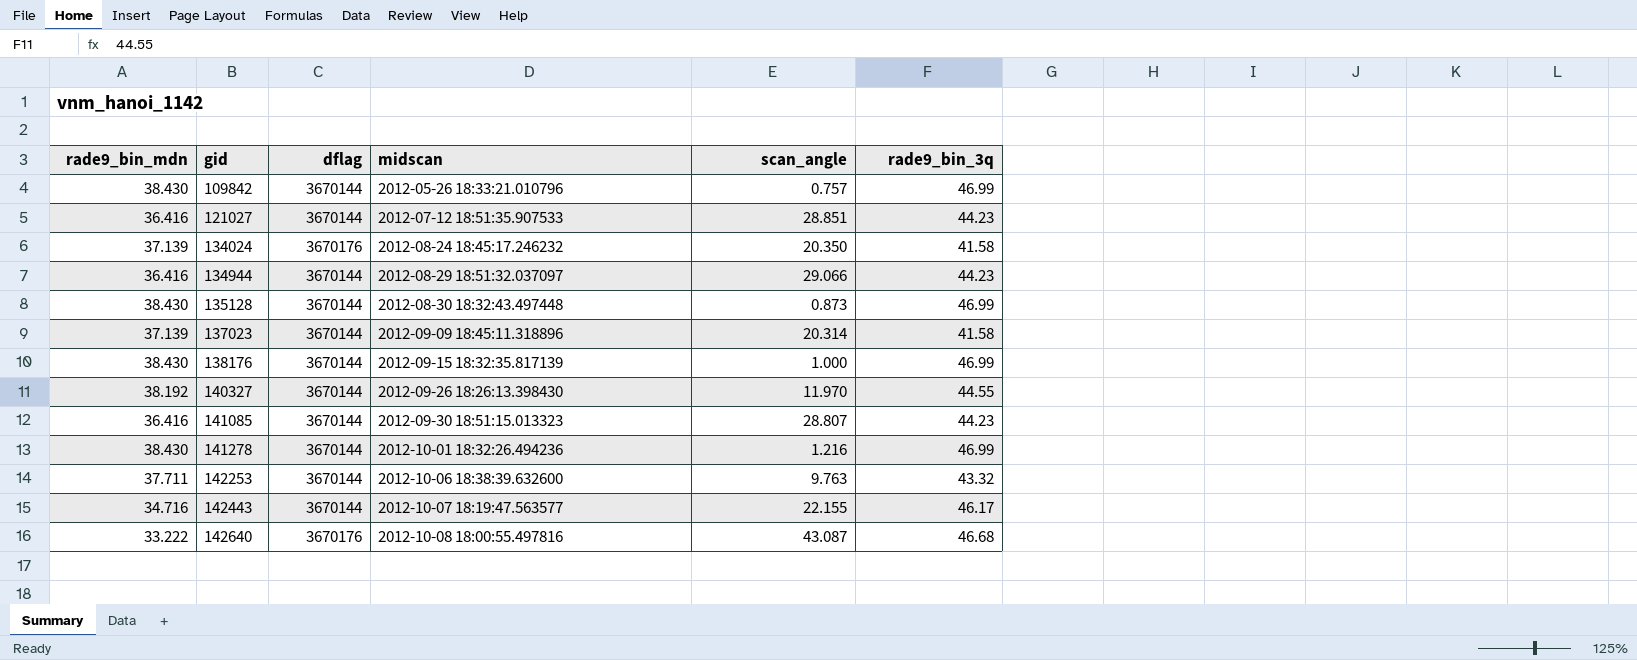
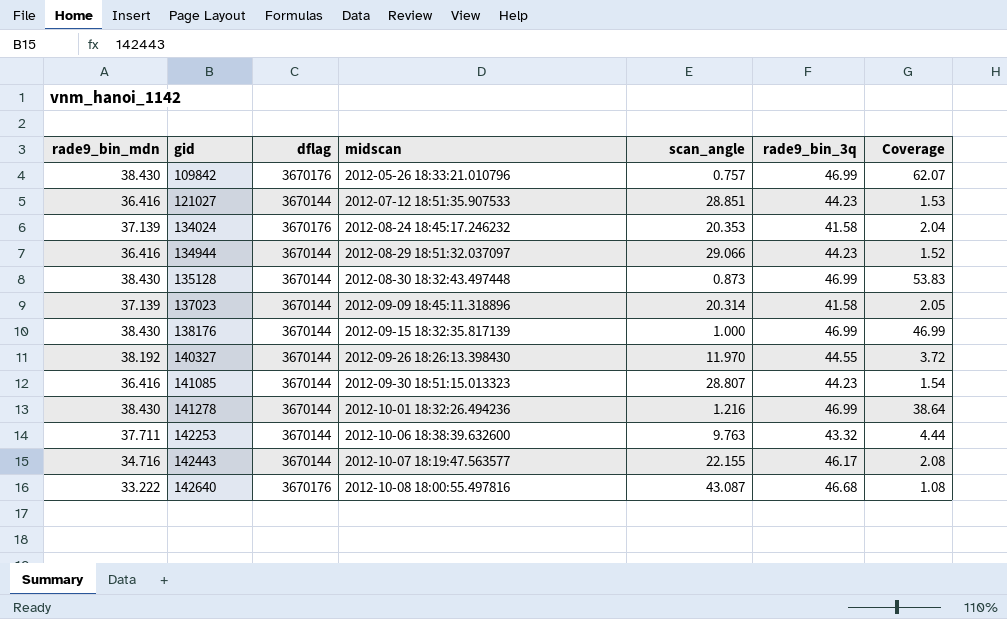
column Coverage | formula: none -> [rade9_bin_3q] / [scan_angle]
109842 | dflag: 3670144 -> 3670176
134024 | scan_angle: 20.350 -> 20.353

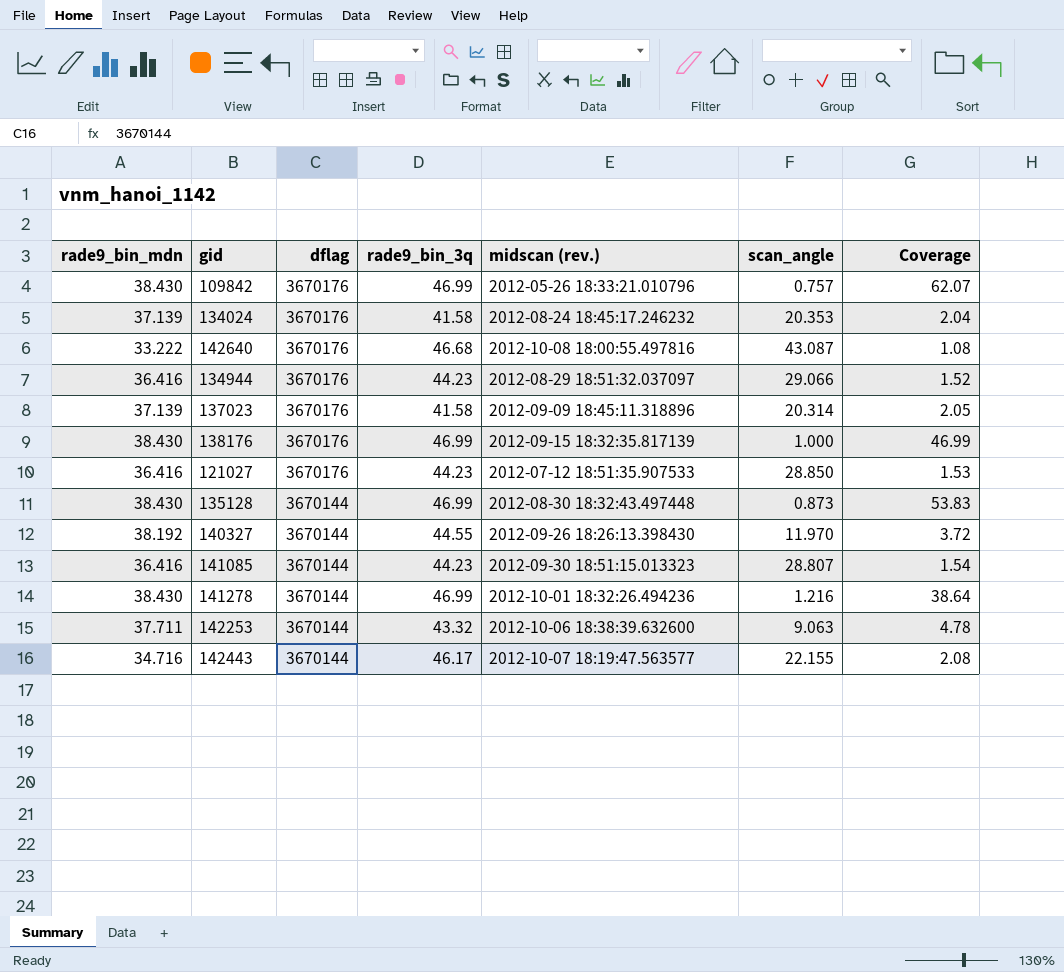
row order: gid ascending -> dflag descending
column rade9_bin_3q | position: 6 -> 4
column name: midscan -> midscan (rev.)
134944 | dflag: 3670144 -> 3670176
137023 | dflag: 3670144 -> 3670176
138176 | dflag: 3670144 -> 3670176
121027 | dflag: 3670144 -> 3670176
121027 | scan_angle: 28.851 -> 28.850
142253 | scan_angle: 9.763 -> 9.063
142253 | Coverage: 4.44 -> 4.78

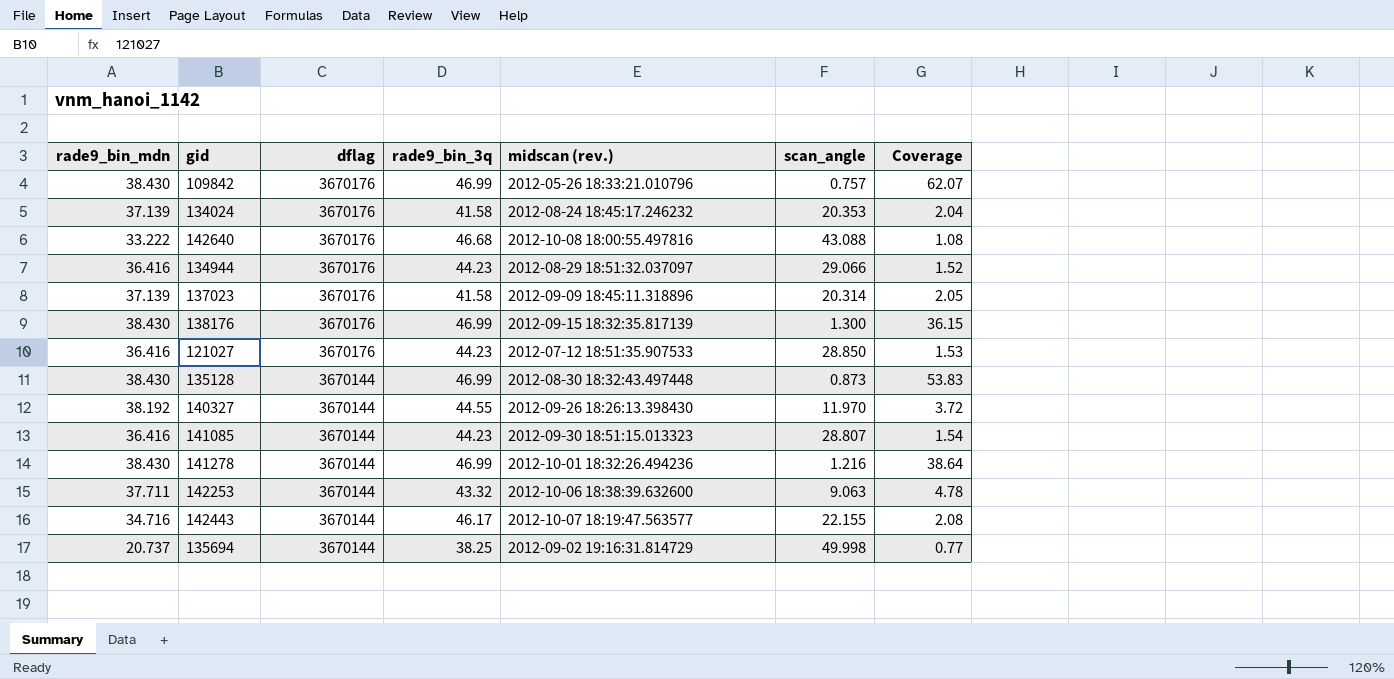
142640 | scan_angle: 43.087 -> 43.088
138176 | scan_angle: 1.000 -> 1.300
138176 | Coverage: 46.99 -> 36.15
row 135694: none -> 20.737 | 3670144 | 38.25 | 2012-09-02 19:16:31.814729 | 49.998 | 0.77

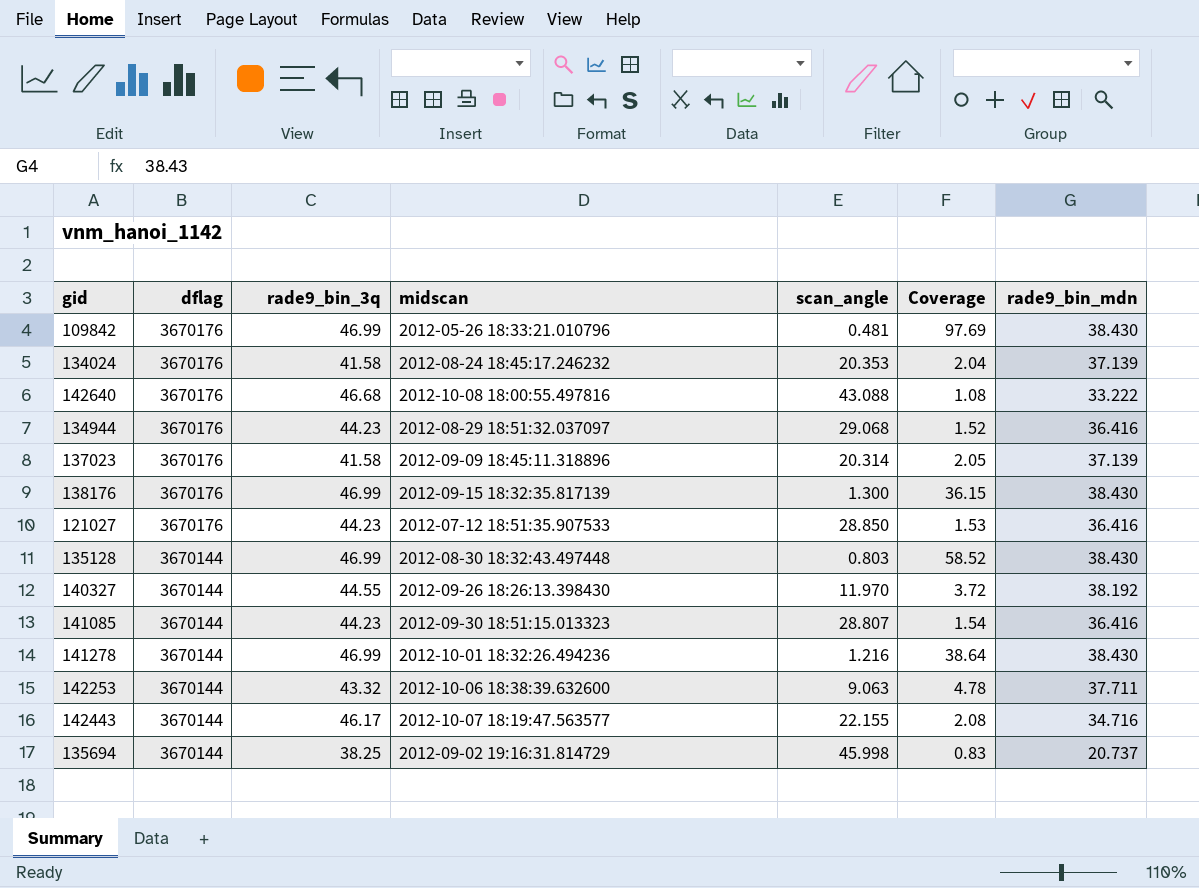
column name: midscan (rev.) -> midscan
column rade9_bin_mdn | position: 1 -> 7
109842 | scan_angle: 0.757 -> 0.481
109842 | Coverage: 62.07 -> 97.69
134944 | scan_angle: 29.066 -> 29.068
135128 | scan_angle: 0.873 -> 0.803
135128 | Coverage: 53.83 -> 58.52
135694 | scan_angle: 49.998 -> 45.998
135694 | Coverage: 0.77 -> 0.83

